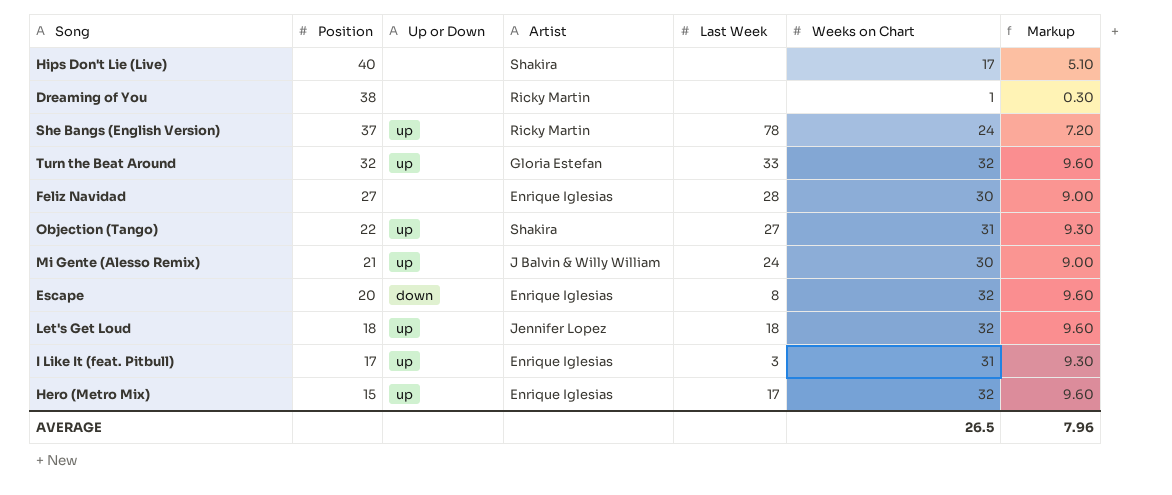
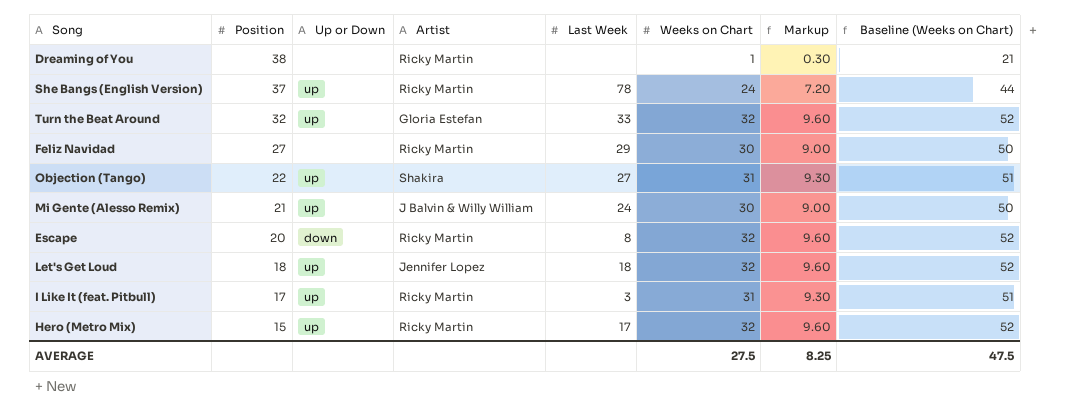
column Baseline (Weeks on Chart) | formula: none -> [Weeks on Chart] + 20
row Hips Don't Lie (Live): 40 | none | Shakira | none | 17 | 5.10 -> none
Feliz Navidad | Artist: Enrique Iglesias -> Ricky Martin
Feliz Navidad | Last Week: 28 -> 29
Escape | Artist: Enrique Iglesias -> Ricky Martin
I Like It (feat. Pitbull) | Artist: Enrique Iglesias -> Ricky Martin
Hero (Metro Mix) | Artist: Enrique Iglesias -> Ricky Martin
AVERAGE | Weeks on Chart: 26.5 -> 27.5
AVERAGE | Markup: 7.96 -> 8.25

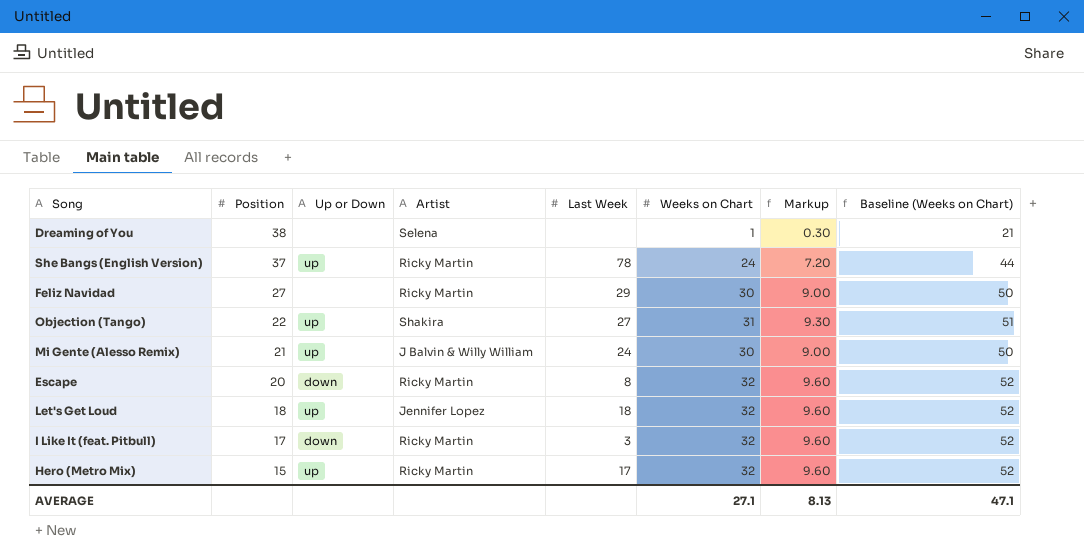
row Turn the Beat Around: 32 | up | Gloria Estefan | 33 | 32 | 9.60 | 52 -> none
Dreaming of You | Artist: Ricky Martin -> Selena
I Like It (feat. Pitbull) | Up or Down: up -> down
I Like It (feat. Pitbull) | Weeks on Chart: 31 -> 32
I Like It (feat. Pitbull) | Markup: 9.30 -> 9.60
I Like It (feat. Pitbull) | Baseline (Weeks on Chart): 51 -> 52
AVERAGE | Weeks on Chart: 27.5 -> 27.1
AVERAGE | Markup: 8.25 -> 8.13
AVERAGE | Baseline (Weeks on Chart): 47.5 -> 47.1

